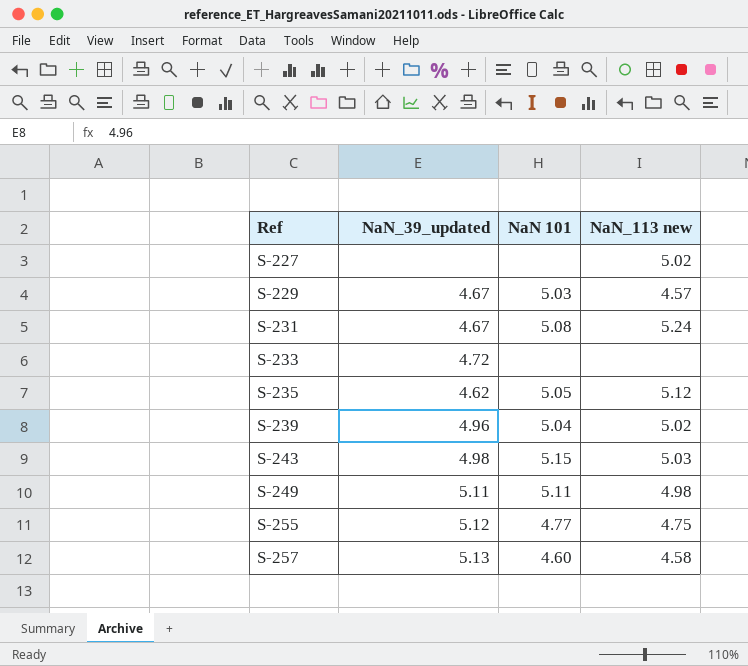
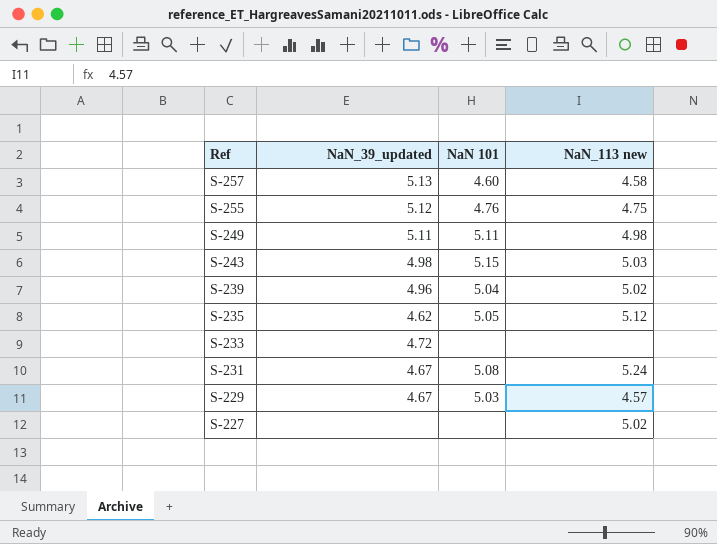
row order: Ref ascending -> Ref descending
S-255 | NaN 101: 4.77 -> 4.76

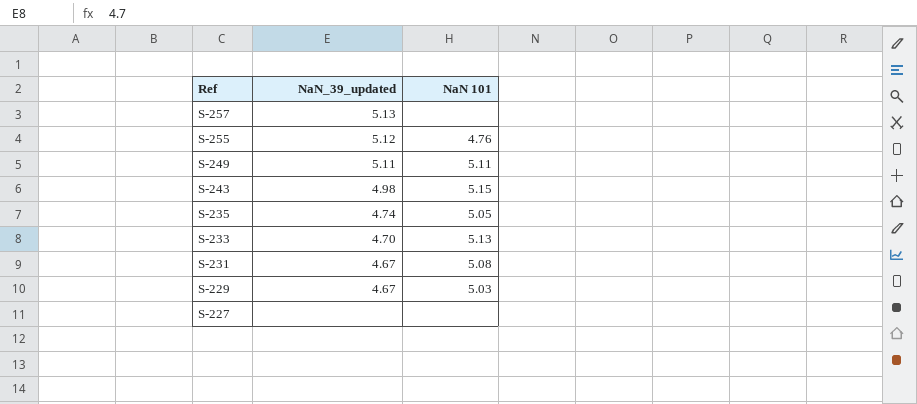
column NaN_113 new | position: 4 -> none
row S-239: 4.96 | 5.04 | 5.02 -> none
S-257 | NaN 101: 4.60 -> none
S-235 | NaN_39_updated: 4.62 -> 4.74
S-233 | NaN_39_updated: 4.72 -> 4.70
S-233 | NaN 101: none -> 5.13

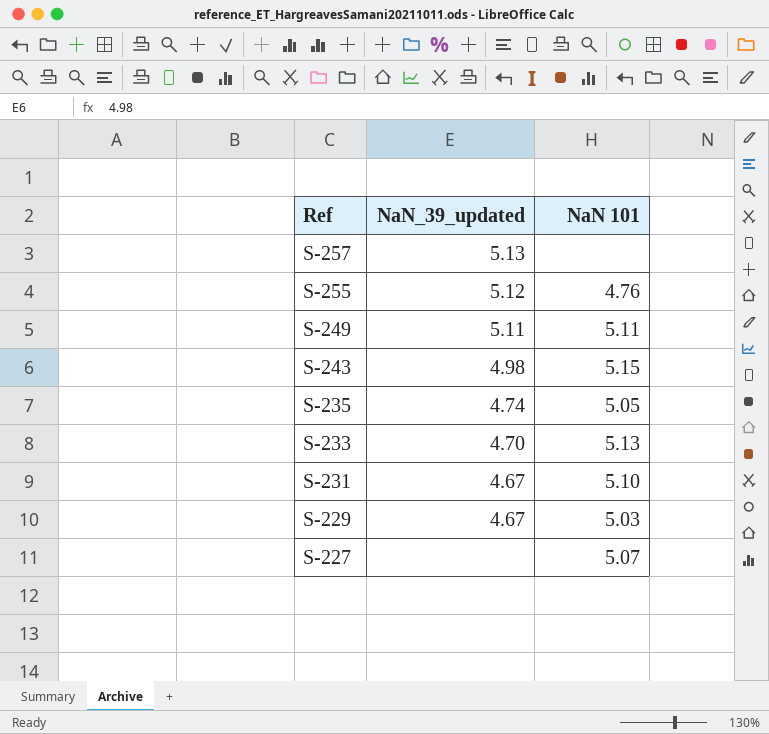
S-231 | NaN 101: 5.08 -> 5.10
S-227 | NaN 101: none -> 5.07

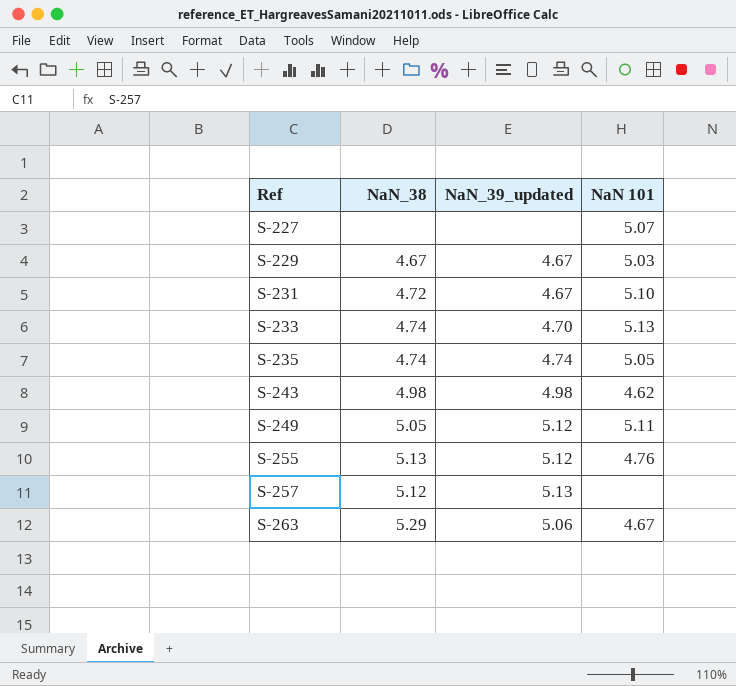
row order: Ref descending -> Ref ascending
column NaN_38 | position: none -> 2
S-243 | NaN 101: 5.15 -> 4.62
S-249 | NaN_39_updated: 5.11 -> 5.12
row S-263: none -> 5.29 | 5.06 | 4.67

